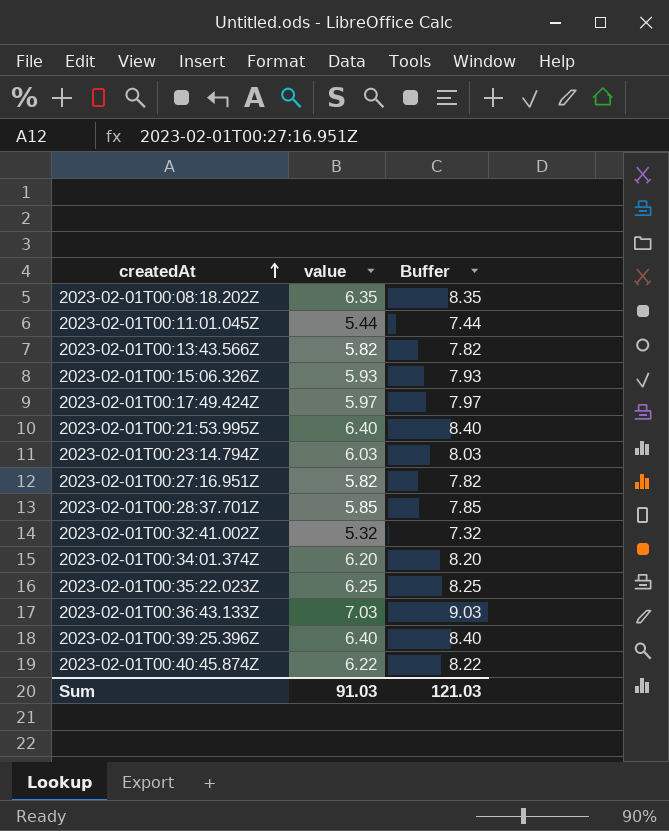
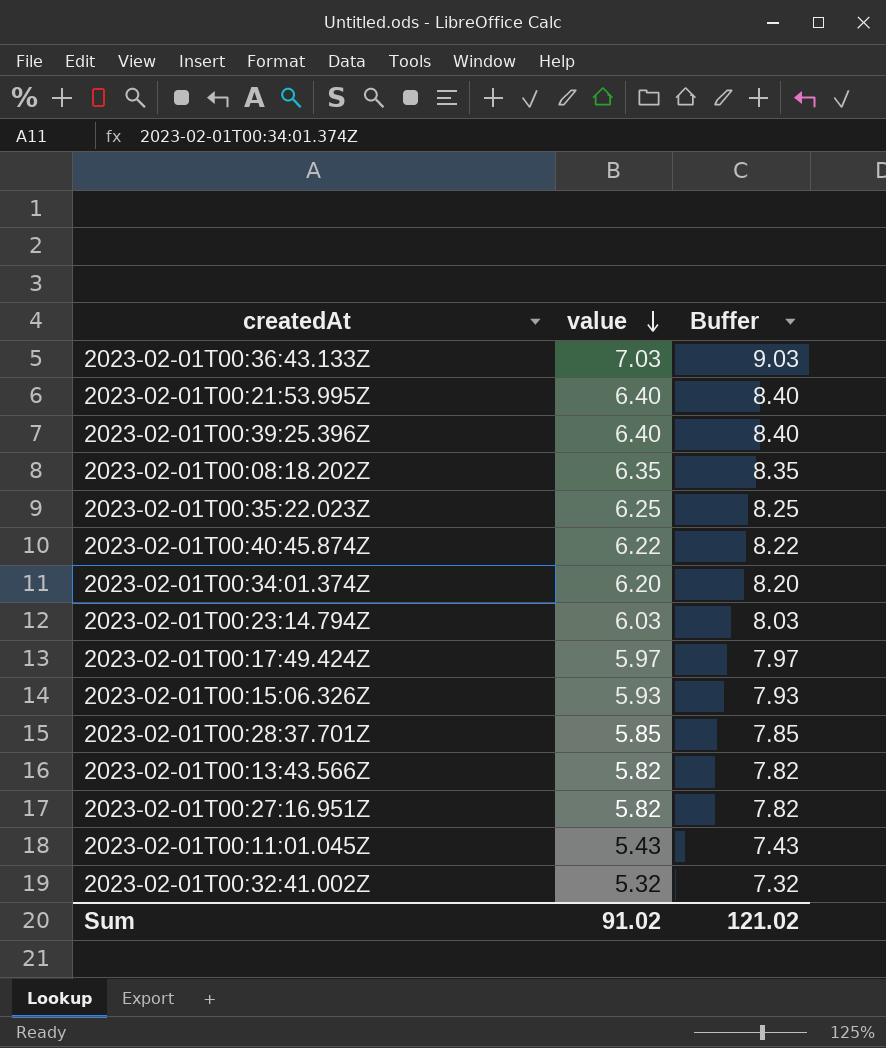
row order: createdAt ascending -> value descending
2023-02-01T00:11:01.045Z | value: 5.44 -> 5.43
2023-02-01T00:11:01.045Z | Buffer: 7.44 -> 7.43
Sum | value: 91.03 -> 91.02
Sum | Buffer: 121.03 -> 121.02

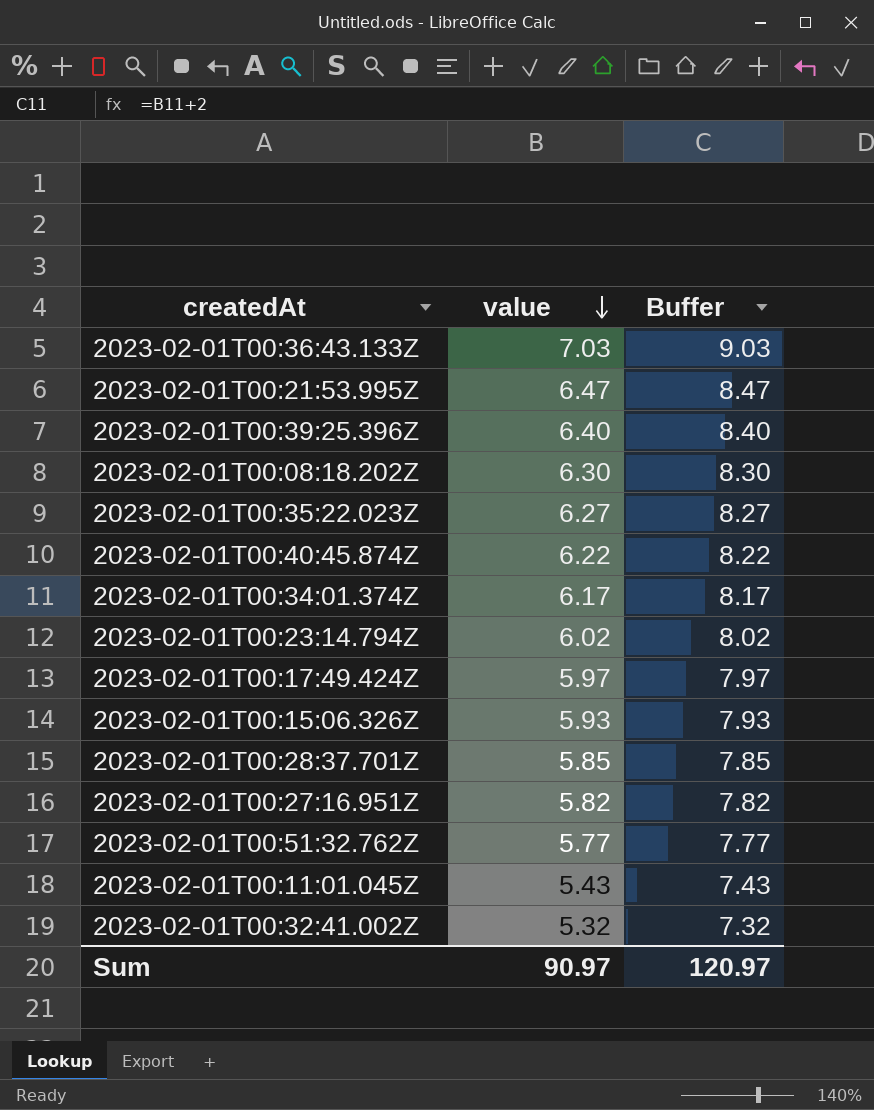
row 2023-02-01T00:13:43.566Z: 5.82 | 7.82 -> none
2023-02-01T00:21:53.995Z | value: 6.40 -> 6.47
2023-02-01T00:21:53.995Z | Buffer: 8.40 -> 8.47
2023-02-01T00:08:18.202Z | value: 6.35 -> 6.30
2023-02-01T00:08:18.202Z | Buffer: 8.35 -> 8.30
2023-02-01T00:35:22.023Z | value: 6.25 -> 6.27
2023-02-01T00:35:22.023Z | Buffer: 8.25 -> 8.27
2023-02-01T00:34:01.374Z | value: 6.20 -> 6.17
2023-02-01T00:34:01.374Z | Buffer: 8.20 -> 8.17
2023-02-01T00:23:14.794Z | value: 6.03 -> 6.02
2023-02-01T00:23:14.794Z | Buffer: 8.03 -> 8.02
row 2023-02-01T00:51:32.762Z: none -> 5.77 | 7.77
Sum | value: 91.02 -> 90.97
Sum | Buffer: 121.02 -> 120.97

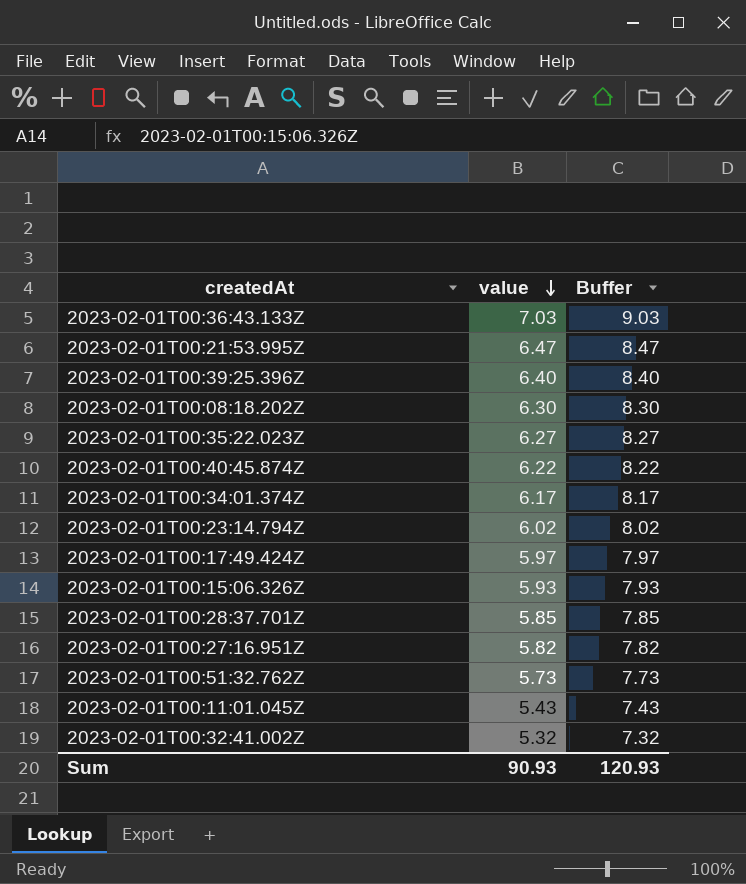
2023-02-01T00:51:32.762Z | value: 5.77 -> 5.73
2023-02-01T00:51:32.762Z | Buffer: 7.77 -> 7.73
Sum | value: 90.97 -> 90.93
Sum | Buffer: 120.97 -> 120.93

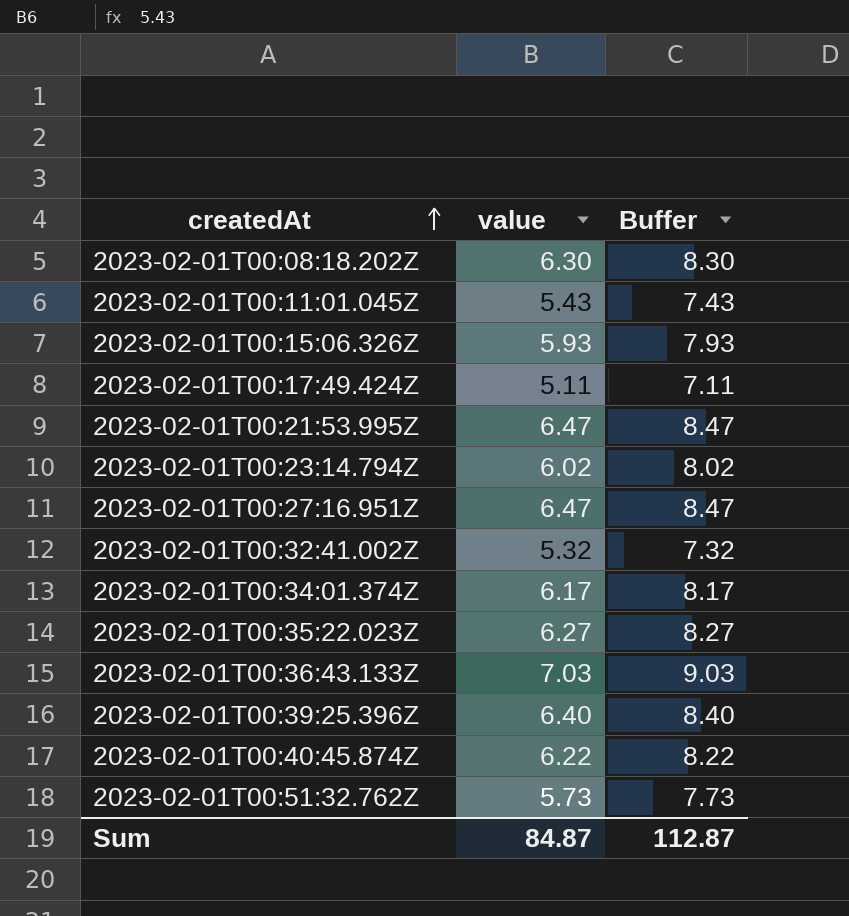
row order: value descending -> createdAt ascending
row 2023-02-01T00:28:37.701Z: 5.85 | 7.85 -> none
2023-02-01T00:17:49.424Z | value: 5.97 -> 5.11
2023-02-01T00:17:49.424Z | Buffer: 7.97 -> 7.11
2023-02-01T00:27:16.951Z | value: 5.82 -> 6.47
2023-02-01T00:27:16.951Z | Buffer: 7.82 -> 8.47
Sum | value: 90.93 -> 84.87
Sum | Buffer: 120.93 -> 112.87

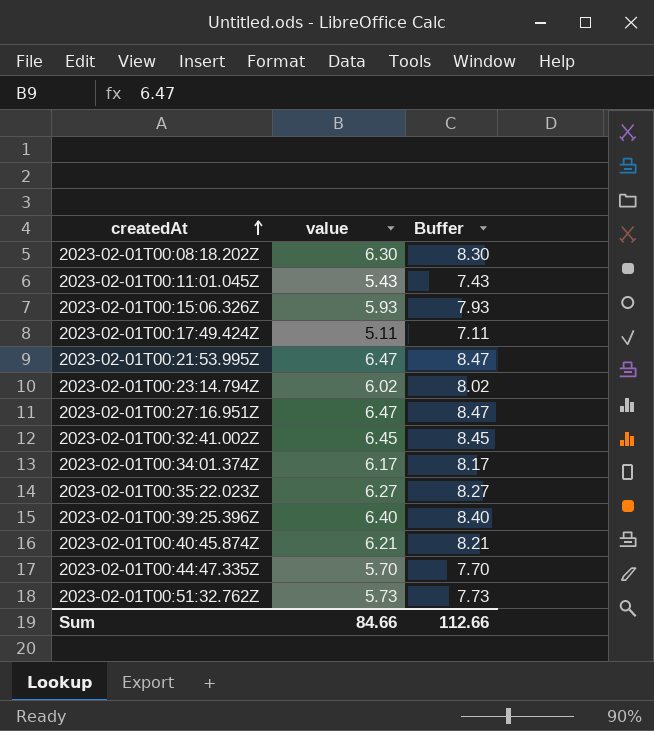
row 2023-02-01T00:36:43.133Z: 7.03 | 9.03 -> none
2023-02-01T00:32:41.002Z | value: 5.32 -> 6.45
2023-02-01T00:32:41.002Z | Buffer: 7.32 -> 8.45
2023-02-01T00:40:45.874Z | value: 6.22 -> 6.21
2023-02-01T00:40:45.874Z | Buffer: 8.22 -> 8.21
row 2023-02-01T00:44:47.335Z: none -> 5.70 | 7.70
Sum | value: 84.87 -> 84.66
Sum | Buffer: 112.87 -> 112.66

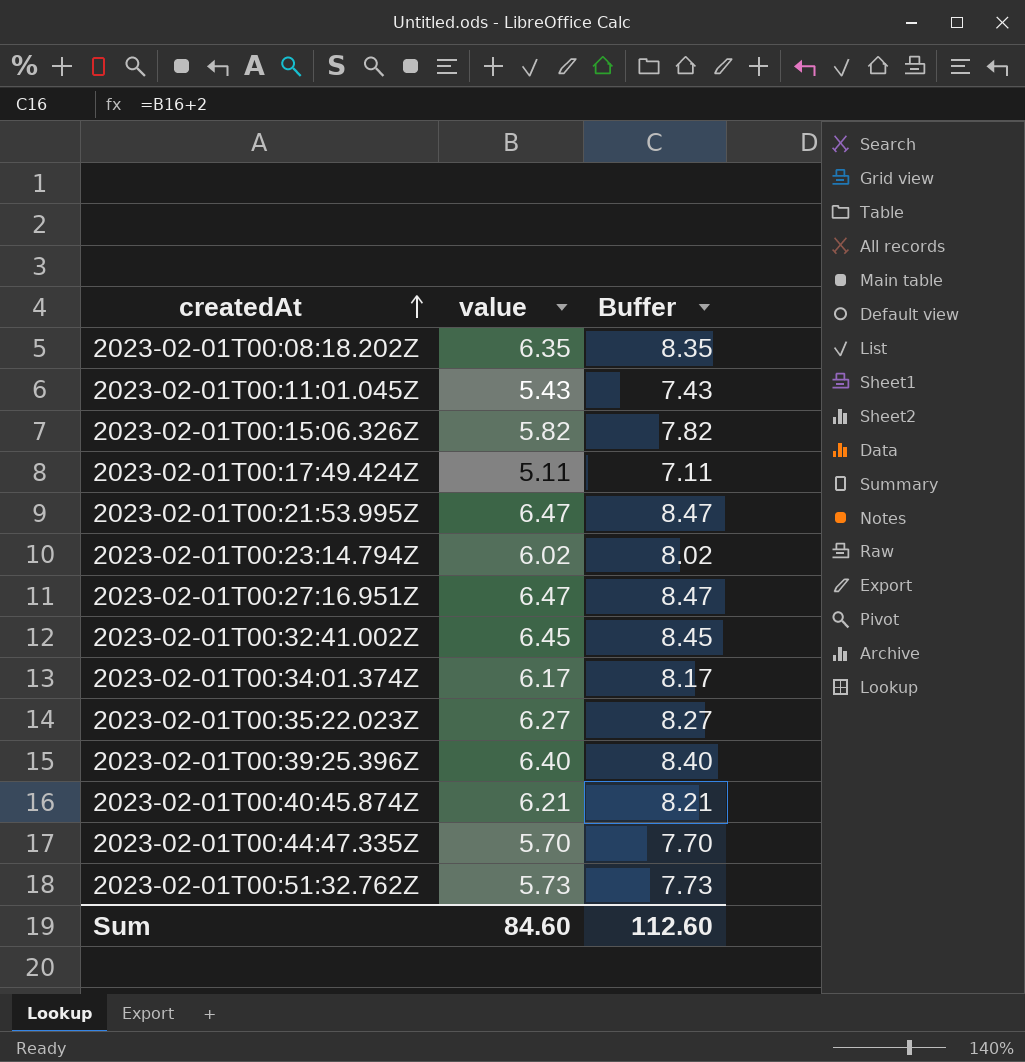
2023-02-01T00:08:18.202Z | value: 6.30 -> 6.35
2023-02-01T00:08:18.202Z | Buffer: 8.30 -> 8.35
2023-02-01T00:15:06.326Z | value: 5.93 -> 5.82
2023-02-01T00:15:06.326Z | Buffer: 7.93 -> 7.82
Sum | value: 84.66 -> 84.60
Sum | Buffer: 112.66 -> 112.60

